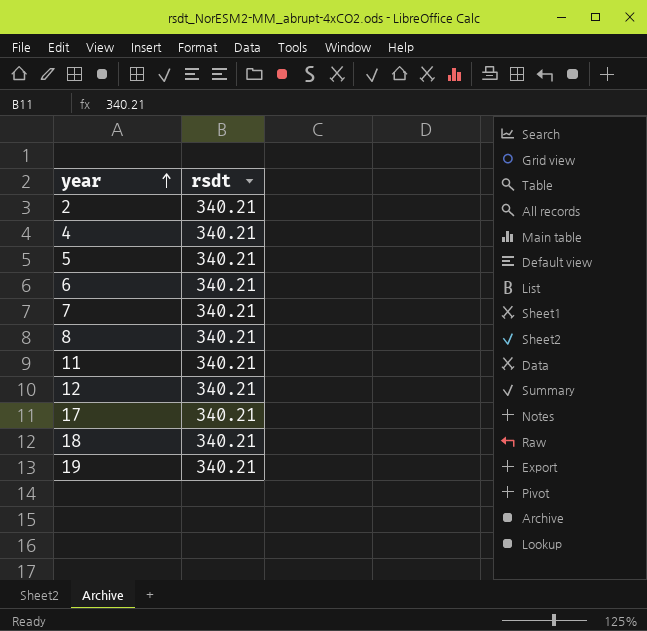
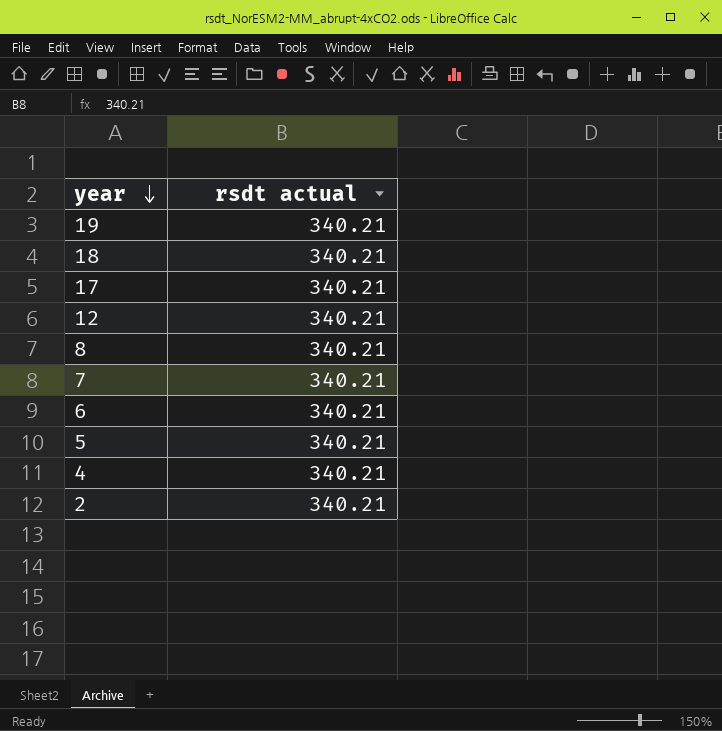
row order: year ascending -> year descending
column name: rsdt -> rsdt actual
row 11: 340.21 -> none

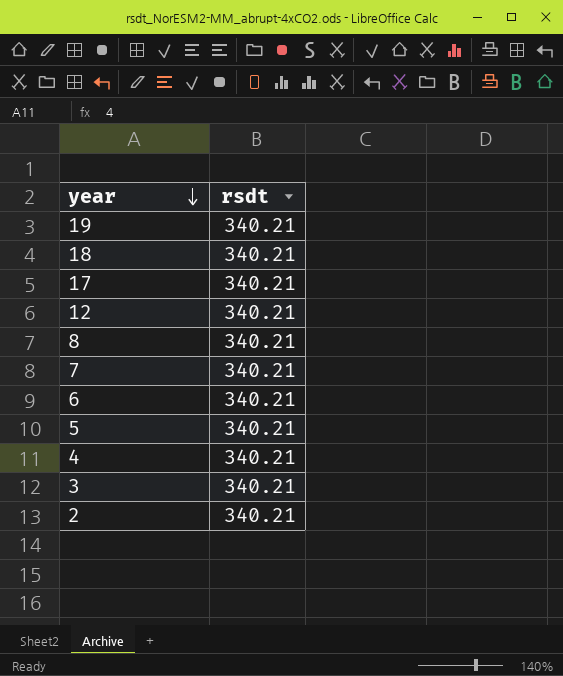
column name: rsdt actual -> rsdt
row 3: none -> 340.21

